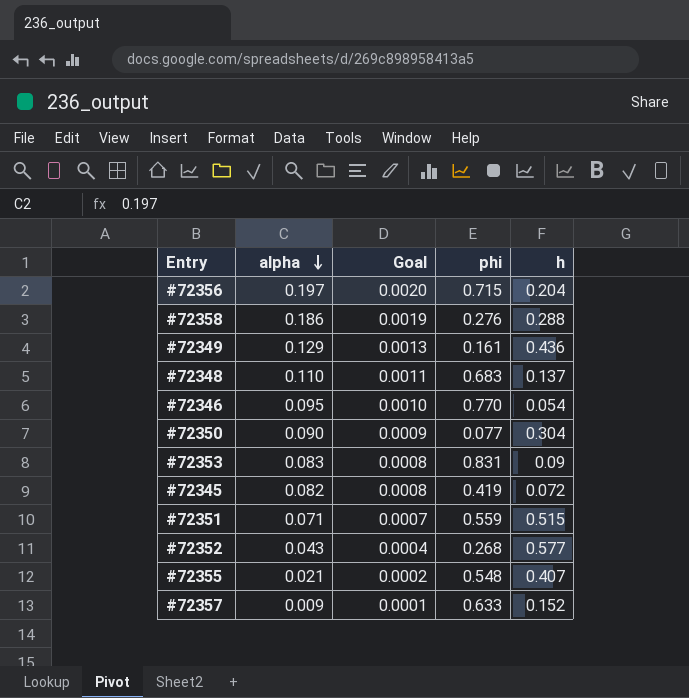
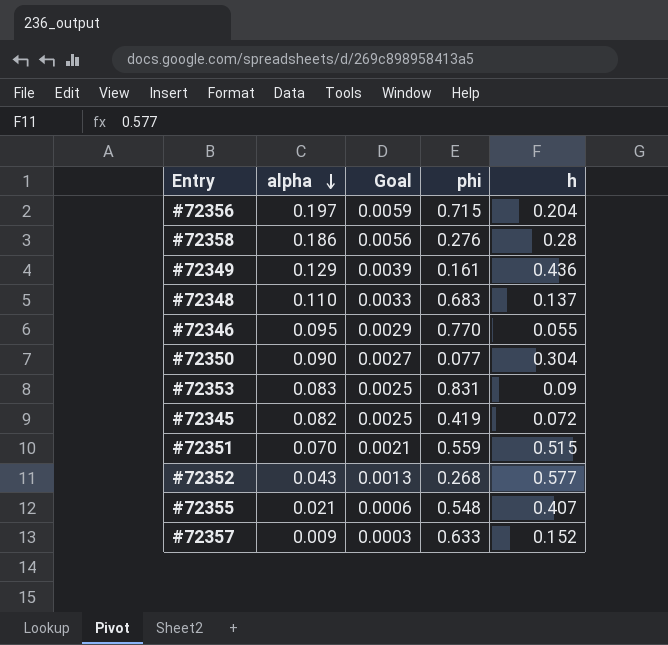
column Goal | formula: [alpha] * 0.01 -> [alpha] * 0.03
#72358 | h: 0.288 -> 0.28
#72346 | h: 0.054 -> 0.055
#72351 | alpha: 0.071 -> 0.070

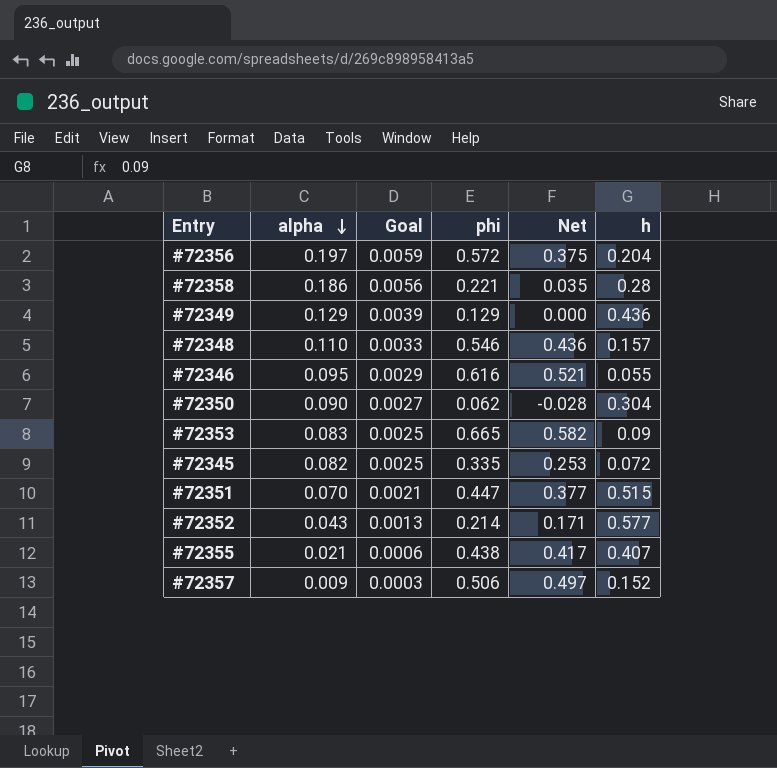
column Net | formula: none -> [phi] - [alpha]
#72356 | phi: 0.715 -> 0.572
#72358 | phi: 0.276 -> 0.221
#72349 | phi: 0.161 -> 0.129
#72348 | phi: 0.683 -> 0.546
#72348 | h: 0.137 -> 0.157
#72346 | phi: 0.770 -> 0.616
#72350 | phi: 0.077 -> 0.062
#72353 | phi: 0.831 -> 0.665
#72345 | phi: 0.419 -> 0.335
#72351 | phi: 0.559 -> 0.447
#72352 | phi: 0.268 -> 0.214
#72355 | phi: 0.548 -> 0.438
#72357 | phi: 0.633 -> 0.506

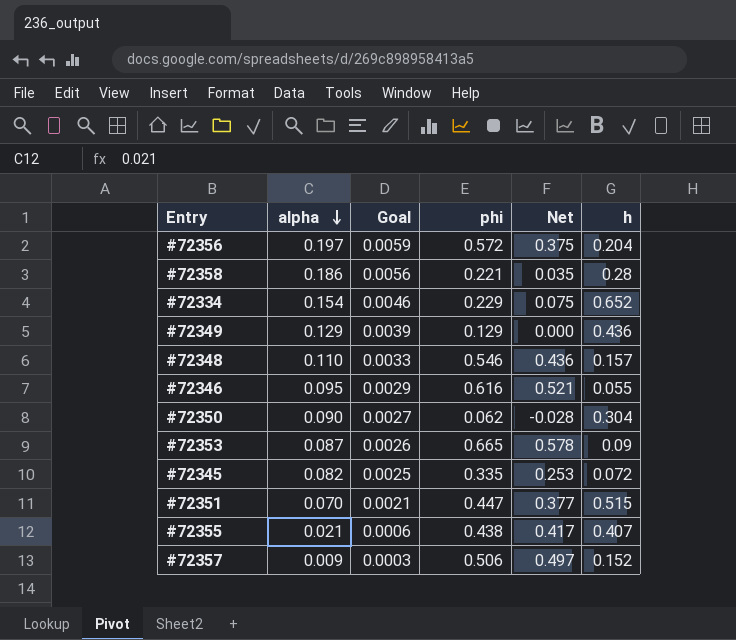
row #72352: 0.043 | 0.0013 | 0.214 | 0.171 | 0.577 -> none
row #72334: none -> 0.154 | 0.0046 | 0.229 | 0.075 | 0.652
#72353 | alpha: 0.083 -> 0.087
#72353 | Goal: 0.0025 -> 0.0026
#72353 | Net: 0.582 -> 0.578

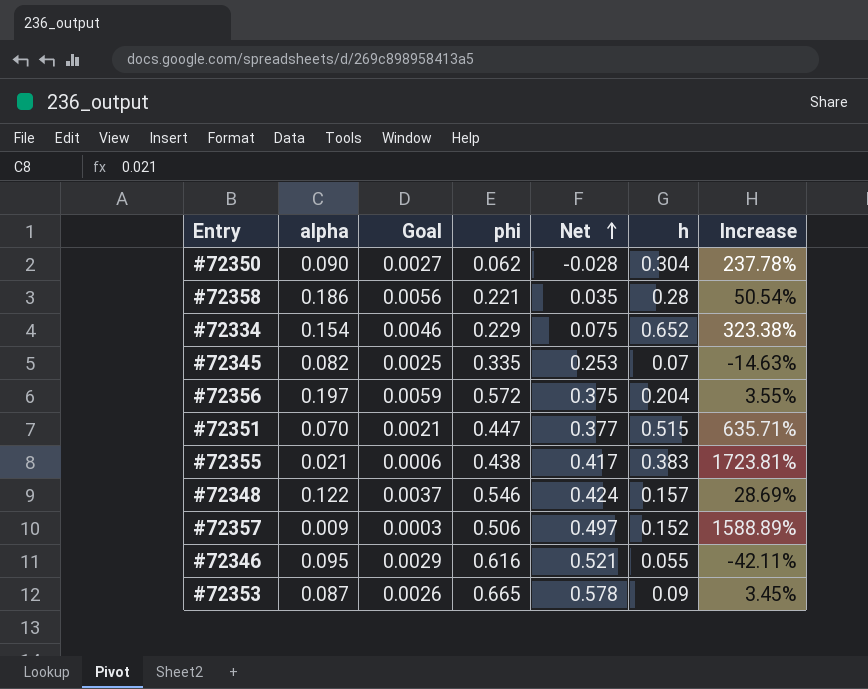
row order: alpha descending -> Net ascending
column Increase | formula: none -> ([h] - [alpha]) / [alpha]
row #72349: 0.129 | 0.0039 | 0.129 | 0.000 | 0.436 -> none
#72345 | h: 0.072 -> 0.07
#72355 | h: 0.407 -> 0.383
#72348 | alpha: 0.110 -> 0.122
#72348 | Goal: 0.0033 -> 0.0037
#72348 | Net: 0.436 -> 0.424

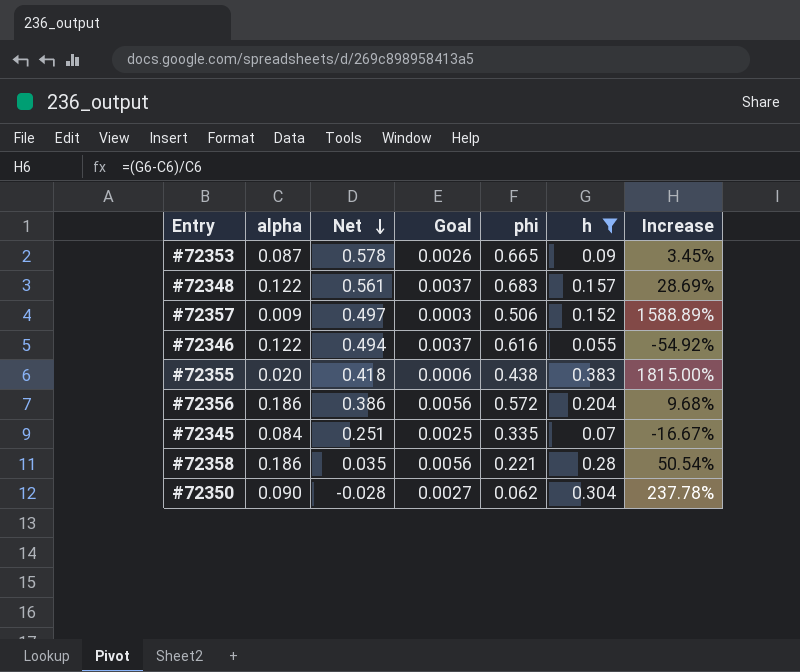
filter: none -> h <= 0.383
row order: Net ascending -> Net descending
column Net | position: 5 -> 3
#72348 | Net: 0.424 -> 0.561
#72348 | phi: 0.546 -> 0.683
#72346 | alpha: 0.095 -> 0.122
#72346 | Net: 0.521 -> 0.494
#72346 | Goal: 0.0029 -> 0.0037
#72346 | Increase: -42.11% -> -54.92%
#72355 | alpha: 0.021 -> 0.020
#72355 | Net: 0.417 -> 0.418
#72355 | Increase: 1723.81% -> 1815.00%
#72356 | alpha: 0.197 -> 0.186
#72356 | Net: 0.375 -> 0.386
#72356 | Goal: 0.0059 -> 0.0056
#72356 | Increase: 3.55% -> 9.68%
#72345 | alpha: 0.082 -> 0.084
#72345 | Net: 0.253 -> 0.251
#72345 | Increase: -14.63% -> -16.67%

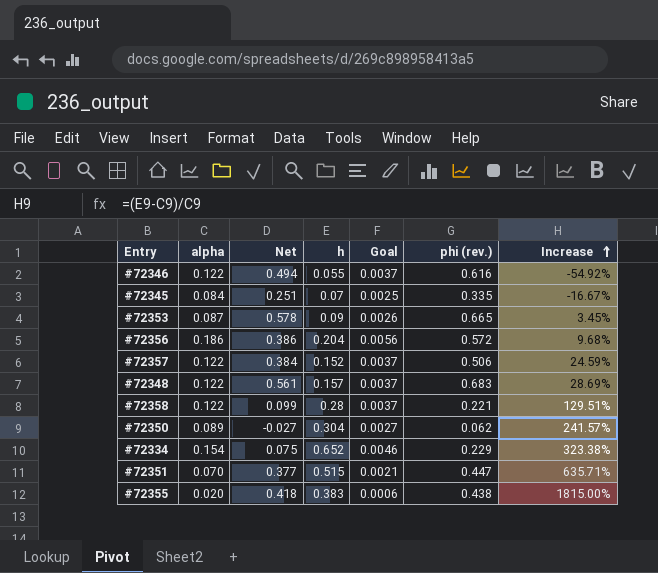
filter: h <= 0.383 -> none
row order: Net descending -> Increase ascending
column h | position: 6 -> 4
column name: phi -> phi (rev.)
#72357 | alpha: 0.009 -> 0.122
#72357 | Net: 0.497 -> 0.384
#72357 | Goal: 0.0003 -> 0.0037
#72357 | Increase: 1588.89% -> 24.59%
#72358 | alpha: 0.186 -> 0.122
#72358 | Net: 0.035 -> 0.099
#72358 | Goal: 0.0056 -> 0.0037
#72358 | Increase: 50.54% -> 129.51%
#72350 | alpha: 0.090 -> 0.089
#72350 | Net: -0.028 -> -0.027
#72350 | Increase: 237.78% -> 241.57%

